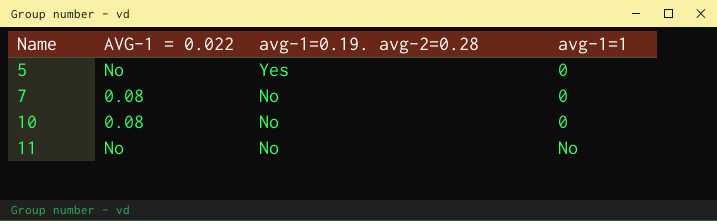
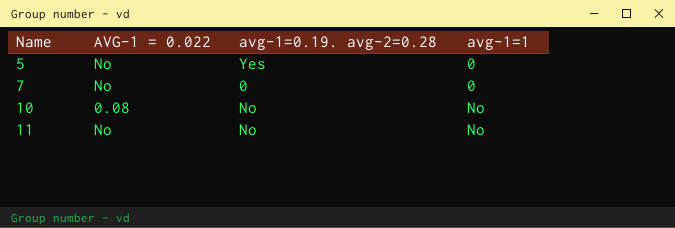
7 | AVG-1 = 0.022: 0.08 -> No
7 | avg-1=0.19. avg-2=0.28: No -> 0
10 | avg-1=1: 0 -> No

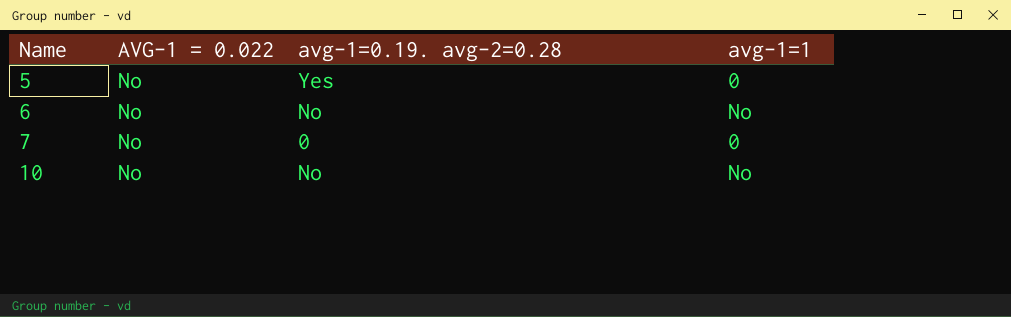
row 11: No | No | No -> none
row 6: none -> No | No | No
10 | AVG-1 = 0.022: 0.08 -> No

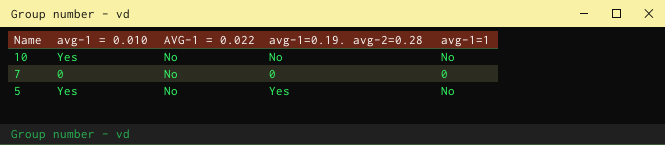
row order: Name ascending -> Name descending
column avg-1 = 0.010 | position: none -> 2
row 6: No | No | No -> none
5 | avg-1=1: 0 -> No

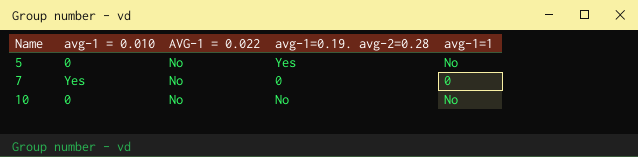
row order: Name descending -> Name ascending
5 | avg-1 = 0.010: Yes -> 0
7 | avg-1 = 0.010: 0 -> Yes
10 | avg-1 = 0.010: Yes -> 0

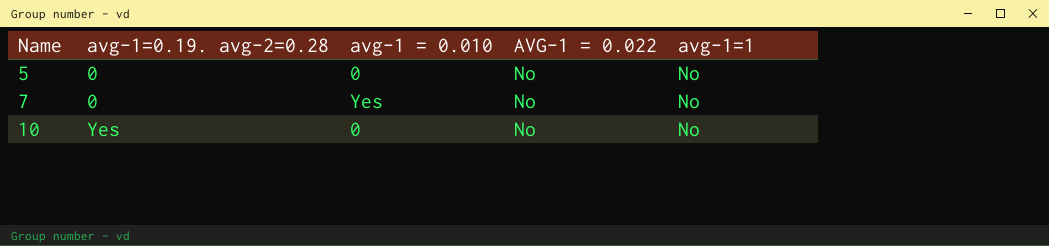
column avg-1=0.19. avg-2=0.28 | position: 4 -> 2
5 | avg-1=0.19. avg-2=0.28: Yes -> 0
7 | avg-1=1: 0 -> No
10 | avg-1=0.19. avg-2=0.28: No -> Yes

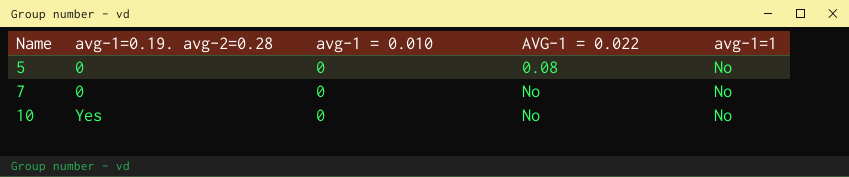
5 | AVG-1 = 0.022: No -> 0.08
7 | avg-1 = 0.010: Yes -> 0

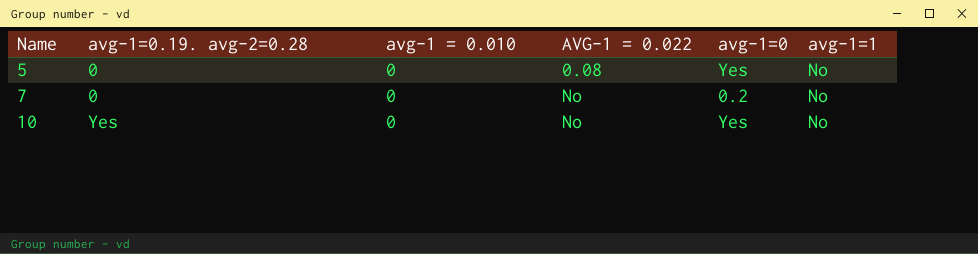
column avg-1=0 | position: none -> 5

